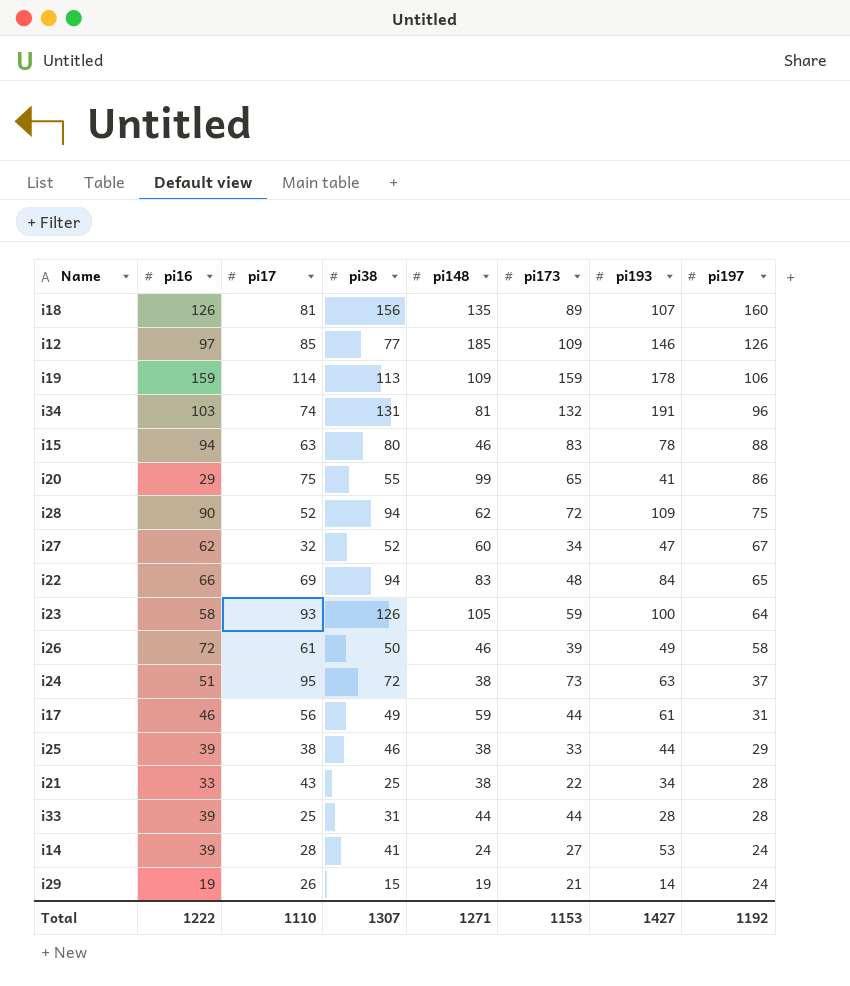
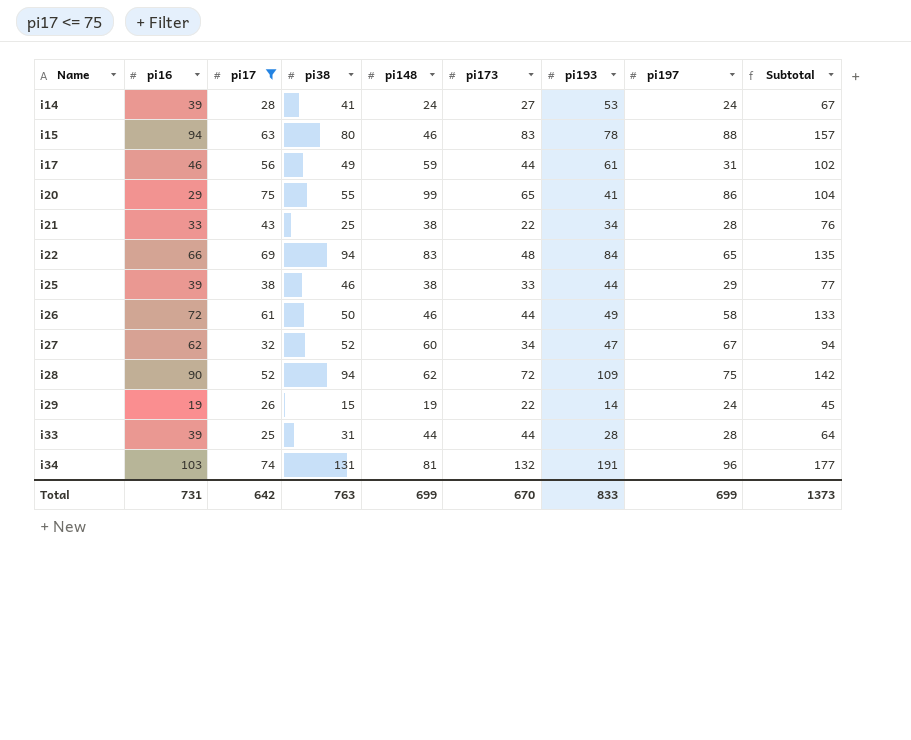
filter: none -> pi17 <= 75
row order: pi197 descending -> Name ascending
column Subtotal | formula: none -> [pi16] + [pi17]
i26 | pi173: 39 -> 44
i29 | pi173: 21 -> 22
Total | pi16: 1222 -> 731
Total | pi17: 1110 -> 642
Total | pi38: 1307 -> 763
Total | pi148: 1271 -> 699
Total | pi173: 1153 -> 670
Total | pi193: 1427 -> 833
Total | pi197: 1192 -> 699

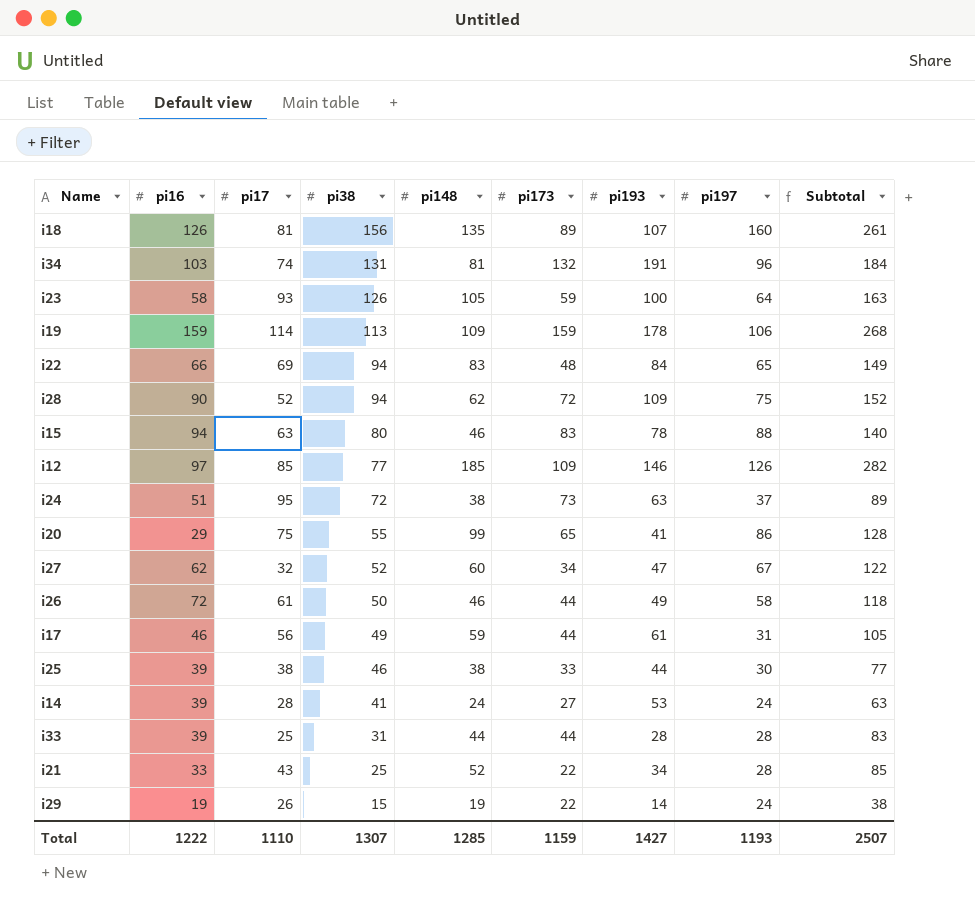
filter: pi17 <= 75 -> none
row order: Name ascending -> pi38 descending
column Subtotal | formula: [pi16] + [pi17] -> [pi16] + [pi148]
i25 | pi197: 29 -> 30
i21 | pi148: 38 -> 52
Total | pi16: 731 -> 1222
Total | pi17: 642 -> 1110
Total | pi38: 763 -> 1307
Total | pi148: 699 -> 1285
Total | pi173: 670 -> 1159
Total | pi193: 833 -> 1427
Total | pi197: 699 -> 1193
Total | Subtotal: 1373 -> 2507

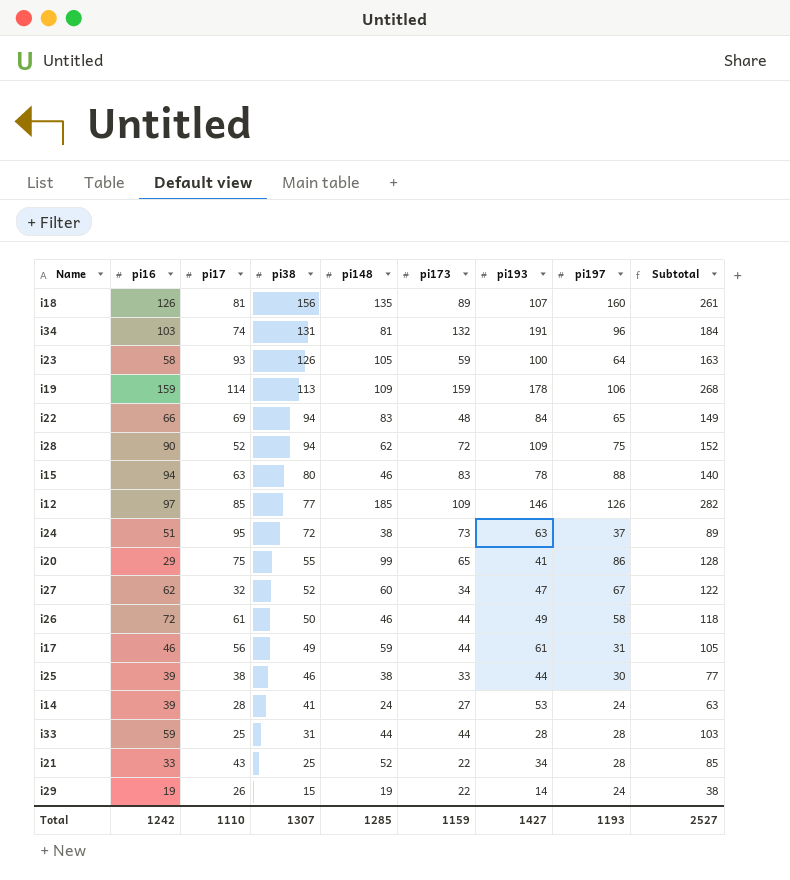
i33 | pi16: 39 -> 59
i33 | Subtotal: 83 -> 103
Total | pi16: 1222 -> 1242
Total | Subtotal: 2507 -> 2527

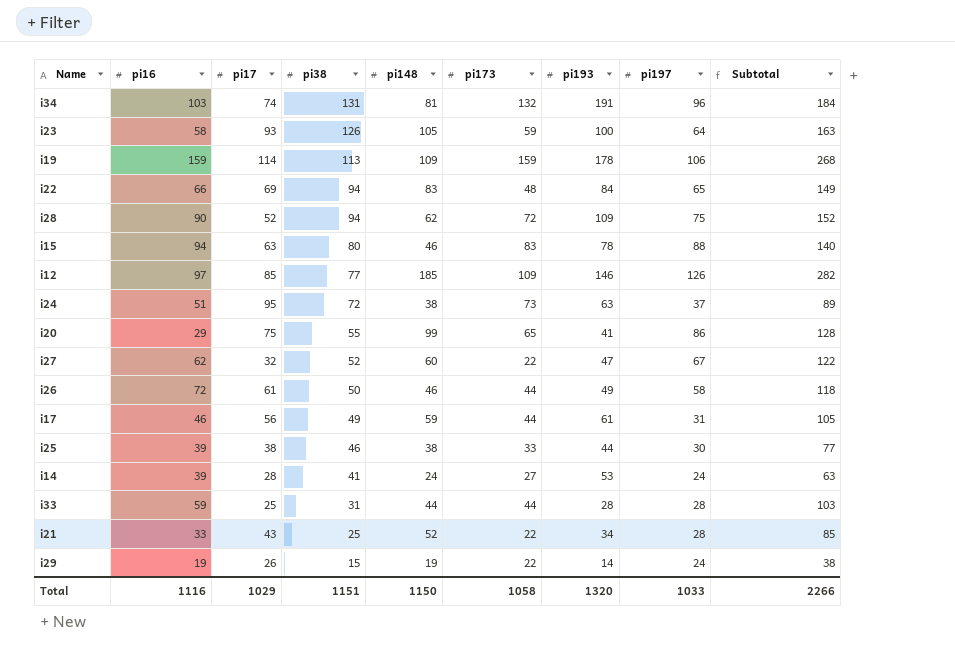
row i18: 126 | 81 | 156 | 135 | 89 | 107 | 160 | 261 -> none
i27 | pi173: 34 -> 22
Total | pi16: 1242 -> 1116
Total | pi17: 1110 -> 1029
Total | pi38: 1307 -> 1151
Total | pi148: 1285 -> 1150
Total | pi173: 1159 -> 1058
Total | pi193: 1427 -> 1320
Total | pi197: 1193 -> 1033
Total | Subtotal: 2527 -> 2266

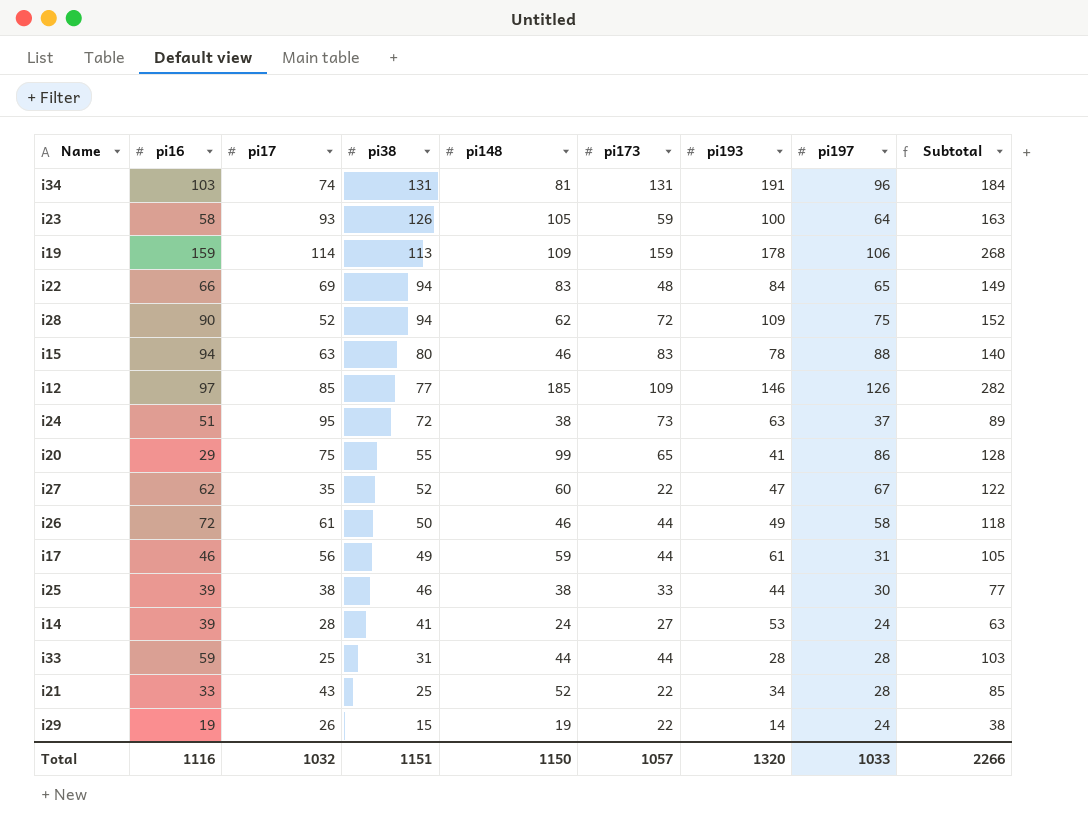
i34 | pi173: 132 -> 131
i27 | pi17: 32 -> 35
Total | pi17: 1029 -> 1032
Total | pi173: 1058 -> 1057

